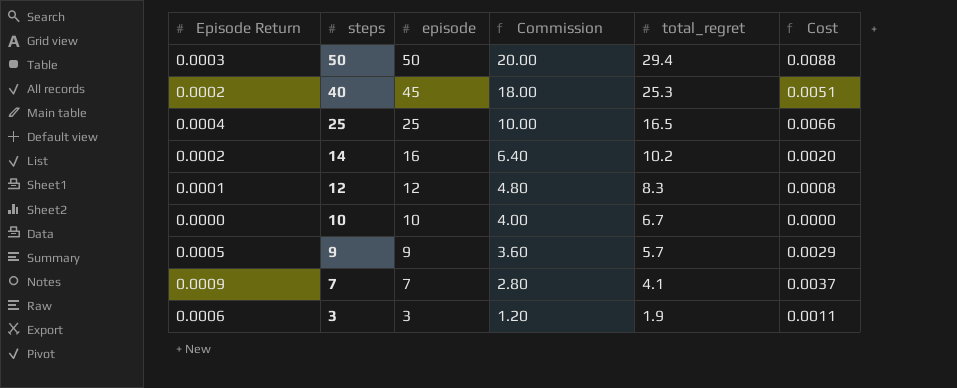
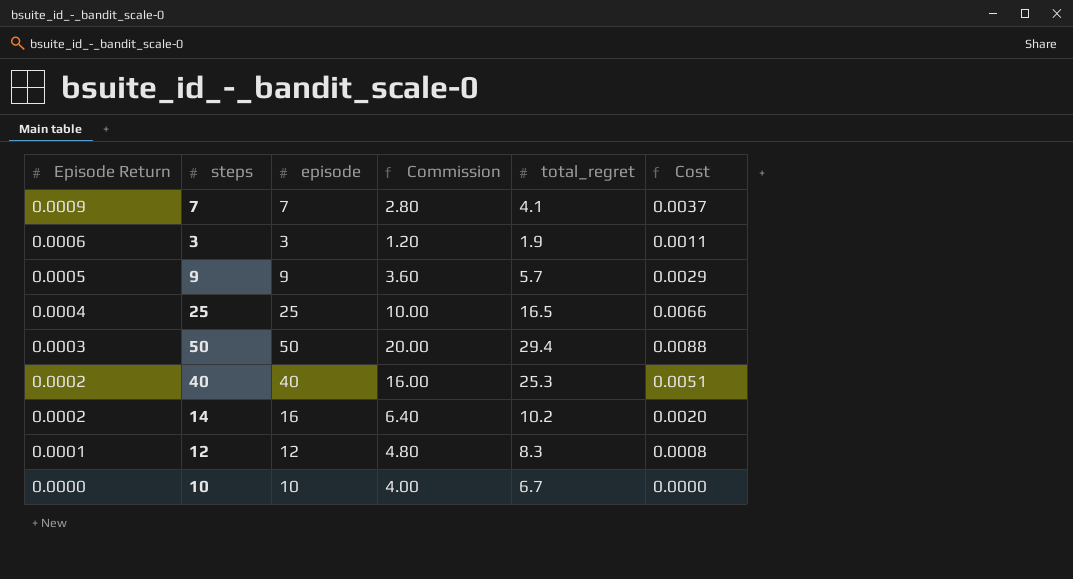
row order: steps descending -> Episode Return descending
40 | episode: 45 -> 40
40 | Commission: 18.00 -> 16.00

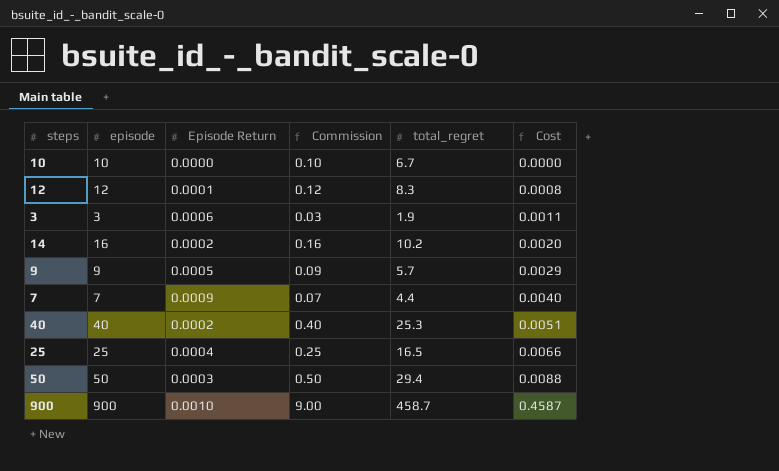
row order: Episode Return descending -> Cost ascending
column Episode Return | position: 1 -> 3
column Commission | formula: [episode] * 0.4 -> [episode] * 0.01
7 | total_regret: 4.1 -> 4.4
7 | Cost: 0.0037 -> 0.0040
row 900: none -> 900 | 0.0010 | 9.00 | 458.7 | 0.4587

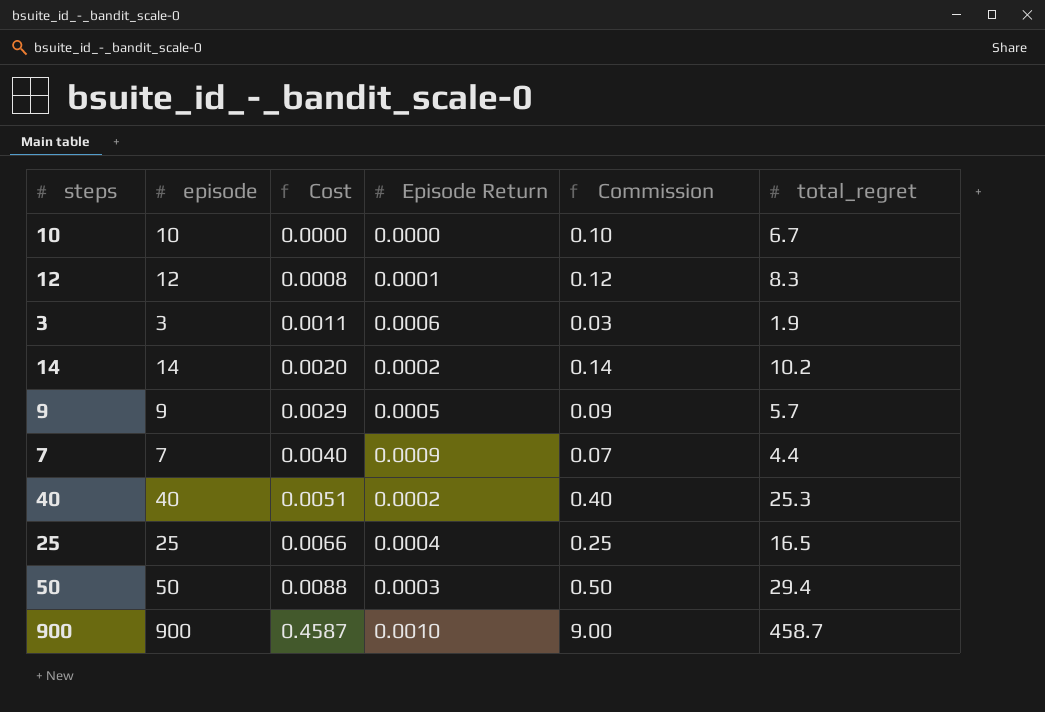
column Cost | position: 6 -> 3
14 | episode: 16 -> 14
14 | Commission: 0.16 -> 0.14

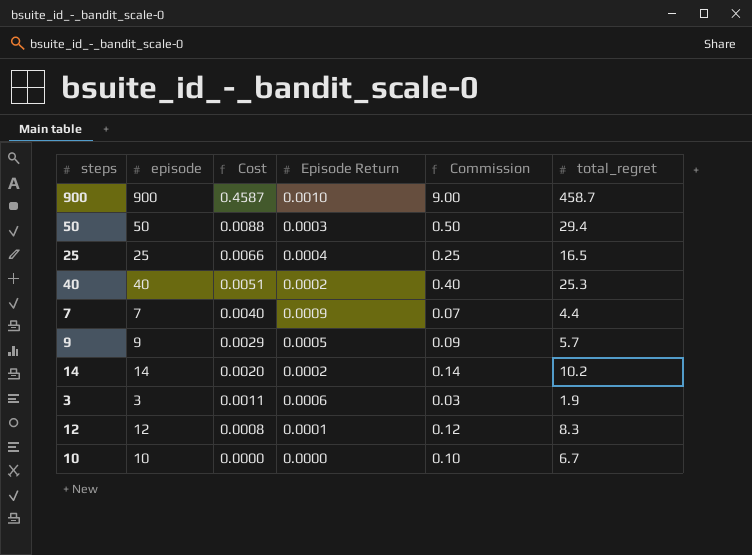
row order: Cost ascending -> Cost descending

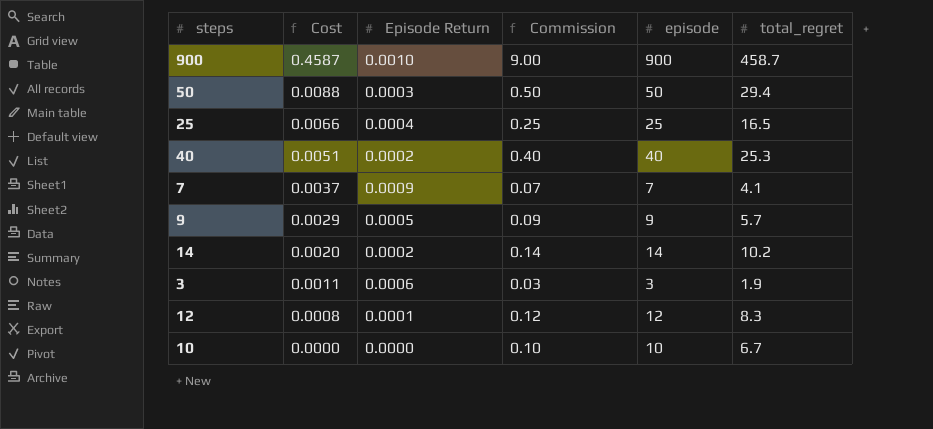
column episode | position: 2 -> 5
7 | Cost: 0.0040 -> 0.0037
7 | total_regret: 4.4 -> 4.1

